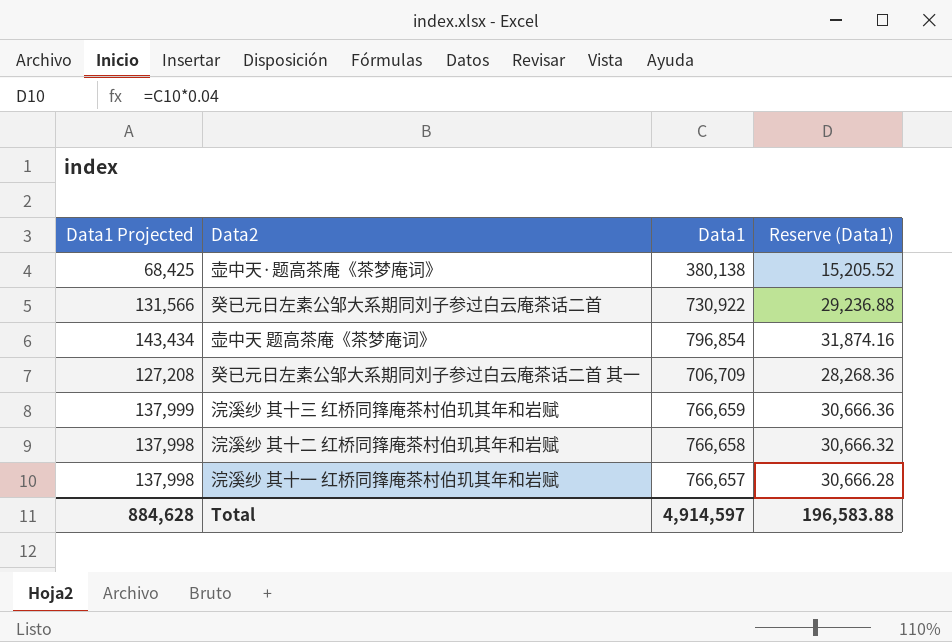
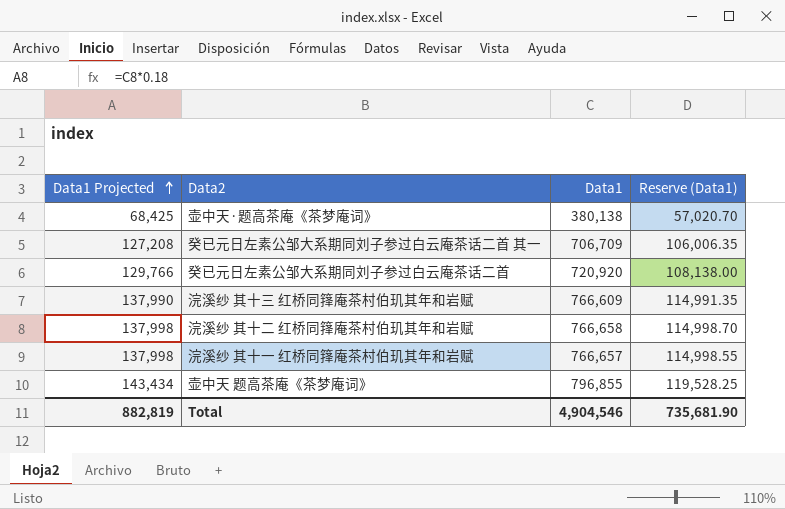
row order: none -> Data1 Projected ascending
column Reserve (Data1) | formula: [Data1] * 0.04 -> [Data1] * 0.15
癸已元日左素公邹大系期同刘子参过白云庵茶话二首 | Data1 Projected: 131,566 -> 129,766
癸已元日左素公邹大系期同刘子参过白云庵茶话二首 | Data1: 730,922 -> 720,920
浣溪纱 其十三 红桥同箨庵茶村伯玑其年和岩赋 | Data1 Projected: 137,999 -> 137,990
浣溪纱 其十三 红桥同箨庵茶村伯玑其年和岩赋 | Data1: 766,659 -> 766,609
壶中天 题高茶庵《茶梦庵词》 | Data1: 796,854 -> 796,855
Total | Data1 Projected: 884,628 -> 882,819
Total | Data1: 4,914,597 -> 4,904,546
Total | Reserve (Data1): 196,583.88 -> 735,681.90

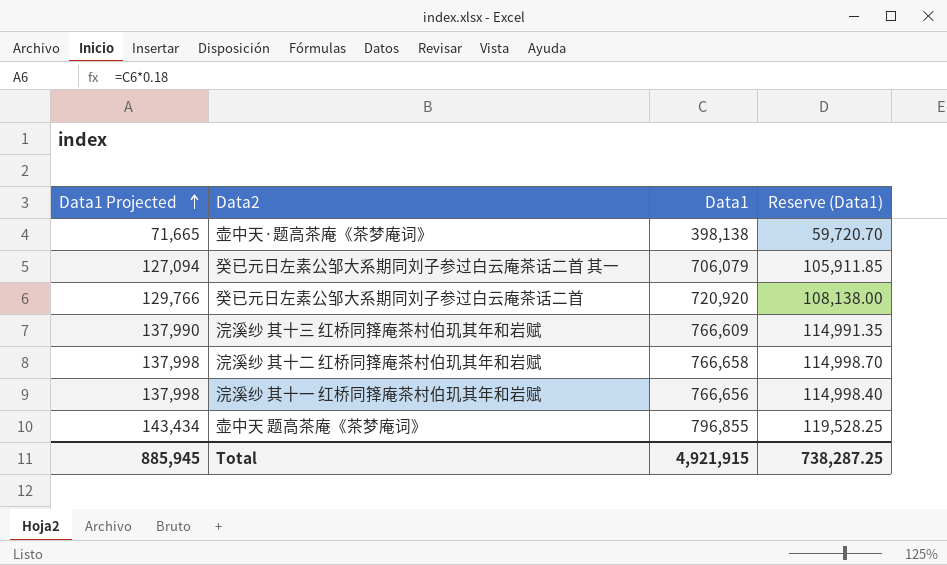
壶中天·题高茶庵《茶梦庵词》 | Data1 Projected: 68,425 -> 71,665
壶中天·题高茶庵《茶梦庵词》 | Data1: 380,138 -> 398,138
壶中天·题高茶庵《茶梦庵词》 | Reserve (Data1): 57,020.70 -> 59,720.70
癸已元日左素公邹大系期同刘子参过白云庵茶话二首 其一 | Data1 Projected: 127,208 -> 127,094
癸已元日左素公邹大系期同刘子参过白云庵茶话二首 其一 | Data1: 706,709 -> 706,079
癸已元日左素公邹大系期同刘子参过白云庵茶话二首 其一 | Reserve (Data1): 106,006.35 -> 105,911.85
浣溪纱 其十一 红桥同箨庵茶村伯玑其年和岩赋 | Data1: 766,657 -> 766,656
浣溪纱 其十一 红桥同箨庵茶村伯玑其年和岩赋 | Reserve (Data1): 114,998.55 -> 114,998.40
Total | Data1 Projected: 882,819 -> 885,945
Total | Data1: 4,904,546 -> 4,921,915
Total | Reserve (Data1): 735,681.90 -> 738,287.25

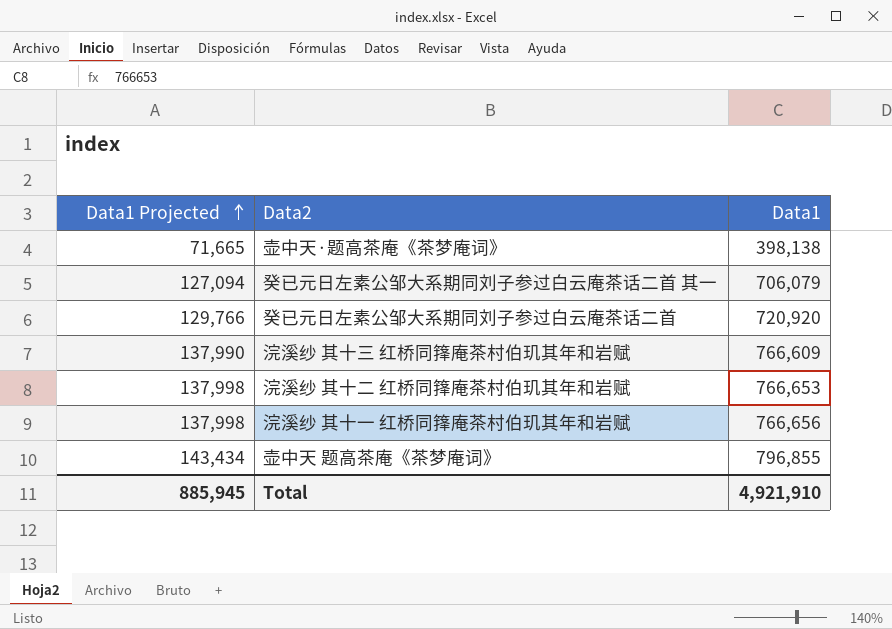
column Reserve (Data1) | formula: [Data1] * 0.15 -> none
浣溪纱 其十二 红桥同箨庵茶村伯玑其年和岩赋 | Data1: 766,658 -> 766,653
Total | Data1: 4,921,915 -> 4,921,910

